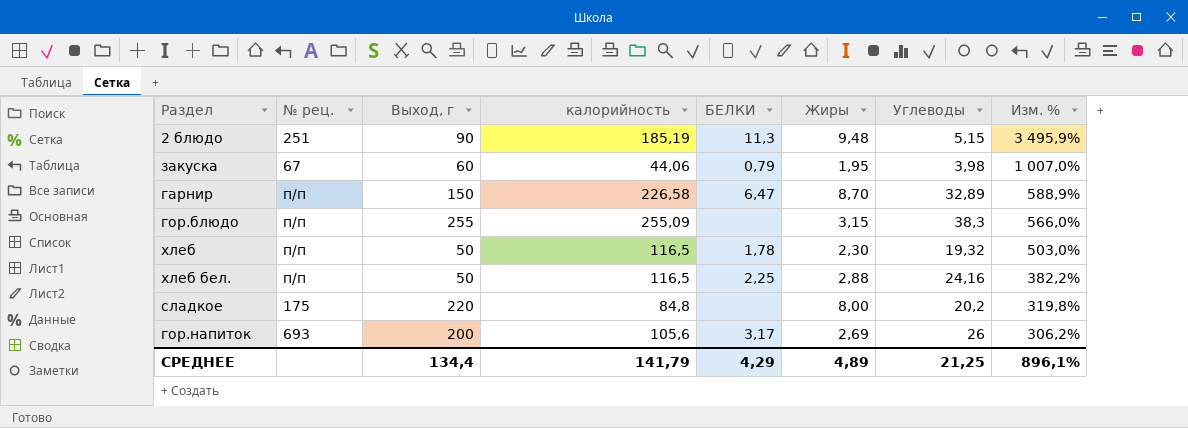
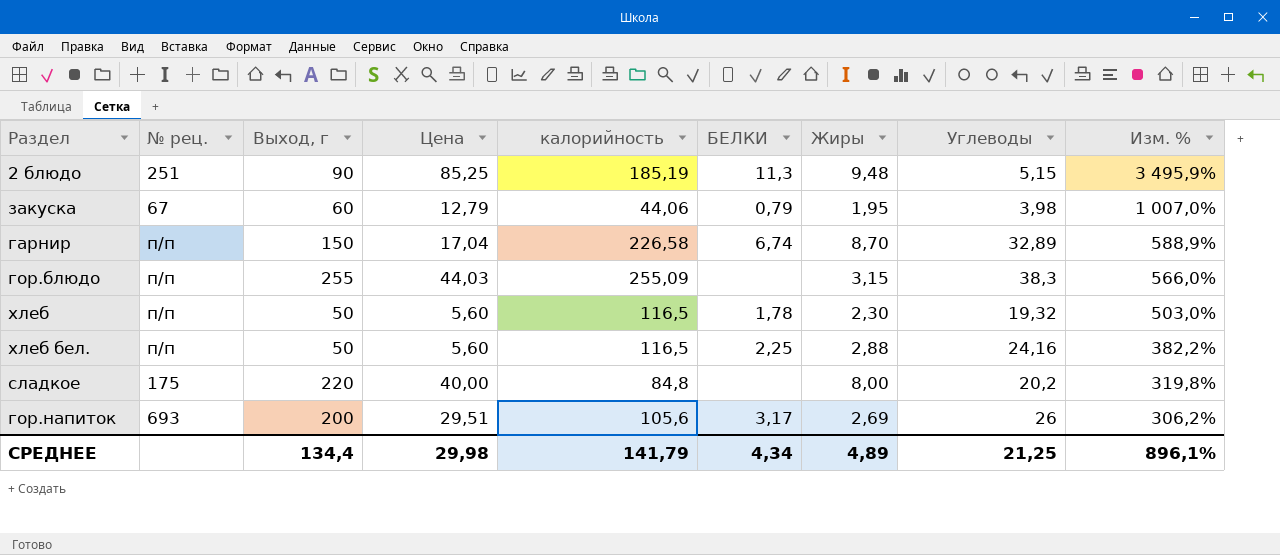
column Цена | position: none -> 4
гарнир | БЕЛКИ: 6,47 -> 6,74
СРЕДНЕЕ | БЕЛКИ: 4,29 -> 4,34

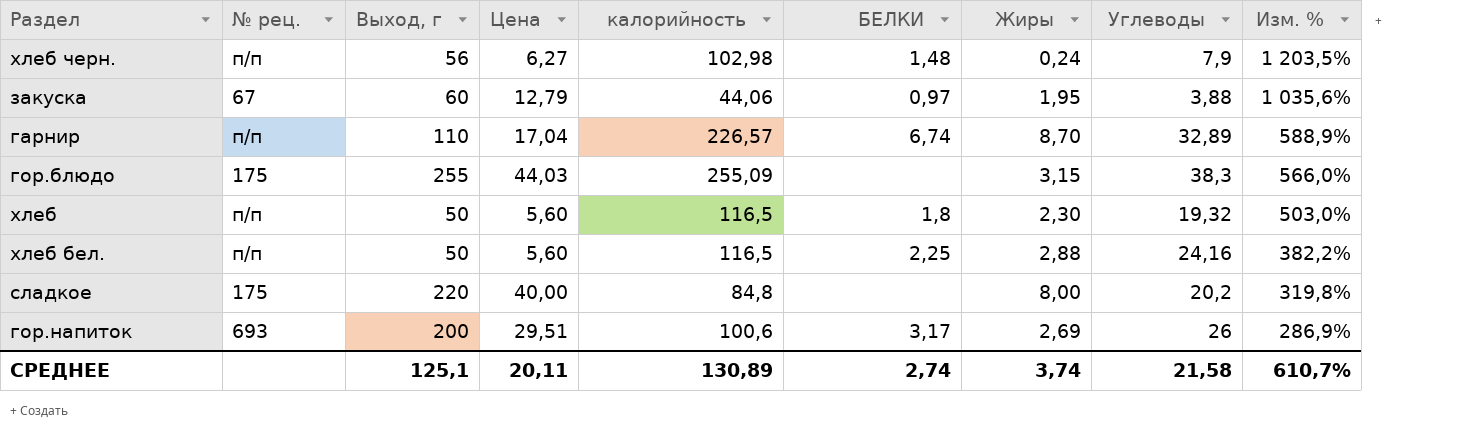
row 2 блюдо: 251 | 90 | 85,25 | 185,19 | 11,3 | 9,48 | 5,15 | 3 495,9% -> none
row хлеб черн.: none -> п/п | 56 | 6,27 | 102,98 | 1,48 | 0,24 | 7,9 | 1 203,5%
закуска | БЕЛКИ: 0,79 -> 0,97
закуска | Углеводы: 3,98 -> 3,88
закуска | Изм. %: 1 007,0% -> 1 035,6%
гарнир | Выход, г: 150 -> 110
гарнир | калорийность: 226,58 -> 226,57
гор.блюдо | № рец.: п/п -> 175
хлеб | БЕЛКИ: 1,78 -> 1,8
гор.напиток | калорийность: 105,6 -> 100,6
гор.напиток | Изм. %: 306,2% -> 286,9%
СРЕДНЕЕ | Выход, г: 134,4 -> 125,1
СРЕДНЕЕ | Цена: 29,98 -> 20,11
СРЕДНЕЕ | калорийность: 141,79 -> 130,89
СРЕДНЕЕ | БЕЛКИ: 4,34 -> 2,74
СРЕДНЕЕ | Жиры: 4,89 -> 3,74
СРЕДНЕЕ | Углеводы: 21,25 -> 21,58
СРЕДНЕЕ | Изм. %: 896,1% -> 610,7%

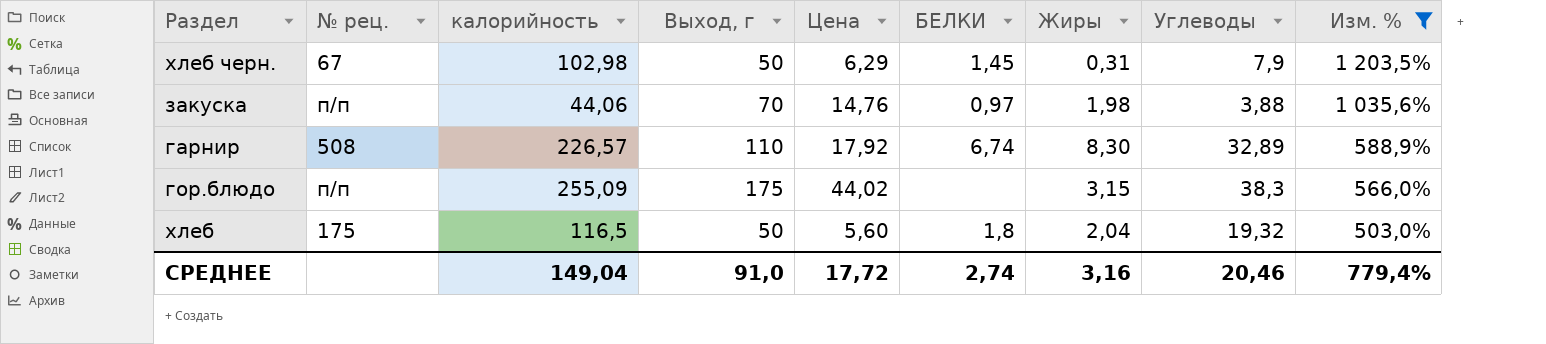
filter: none -> Изм. % >= 503,0%
column калорийность | position: 5 -> 3
хлеб черн. | № рец.: п/п -> 67
хлеб черн. | Выход, г: 56 -> 50
хлеб черн. | Цена: 6,27 -> 6,29
хлеб черн. | БЕЛКИ: 1,48 -> 1,45
хлеб черн. | Жиры: 0,24 -> 0,31
закуска | № рец.: 67 -> п/п
закуска | Выход, г: 60 -> 70
закуска | Цена: 12,79 -> 14,76
закуска | Жиры: 1,95 -> 1,98
гарнир | № рец.: п/п -> 508
гарнир | Цена: 17,04 -> 17,92
гарнир | Жиры: 8,70 -> 8,30
гор.блюдо | № рец.: 175 -> п/п
гор.блюдо | Выход, г: 255 -> 175
гор.блюдо | Цена: 44,03 -> 44,02
хлеб | № рец.: п/п -> 175
хлеб | Жиры: 2,30 -> 2,04
СРЕДНЕЕ | калорийность: 130,89 -> 149,04
СРЕДНЕЕ | Выход, г: 125,1 -> 91,0
СРЕДНЕЕ | Цена: 20,11 -> 17,72
СРЕДНЕЕ | Жиры: 3,74 -> 3,16
СРЕДНЕЕ | Углеводы: 21,58 -> 20,46
СРЕДНЕЕ | Изм. %: 610,7% -> 779,4%

